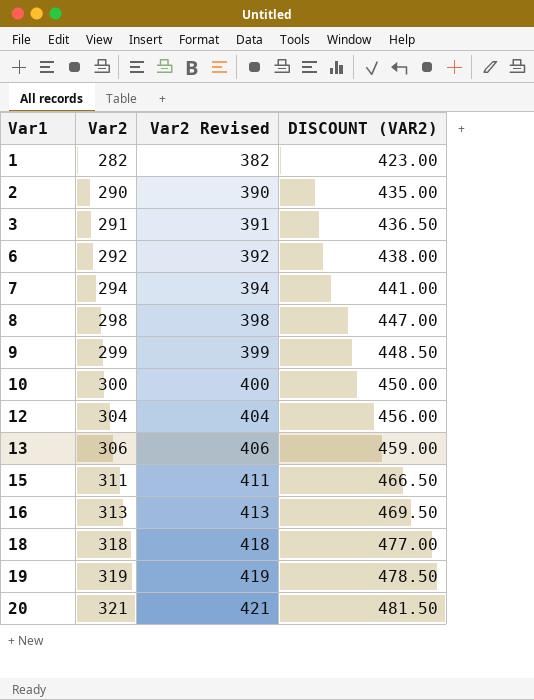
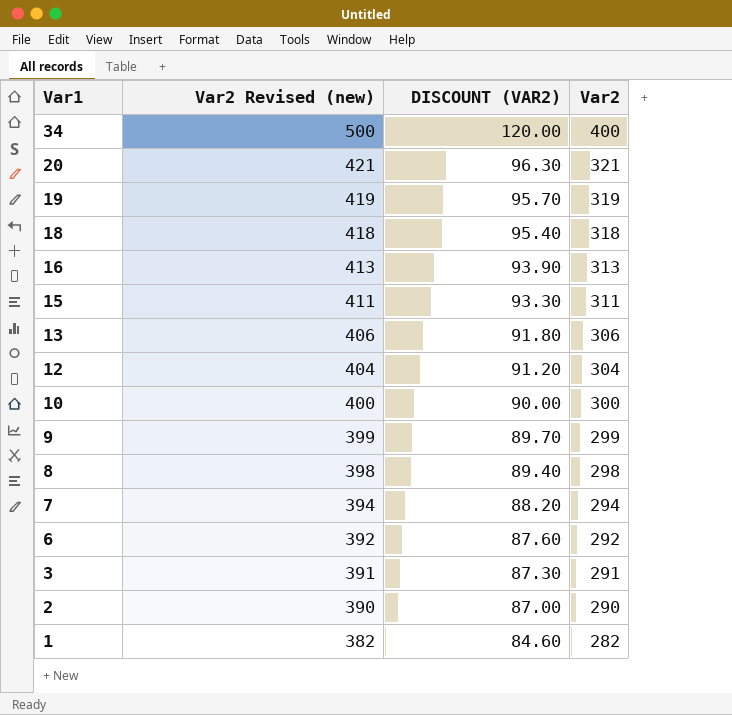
row order: Var1 ascending -> Var1 descending
column name: Var2 Revised -> Var2 Revised (new)
column DISCOUNT (VAR2) | formula: [Var2] * 1.5 -> [Var2] * 0.3
column Var2 | position: 2 -> 4
row 34: none -> 500 | 120.00 | 400

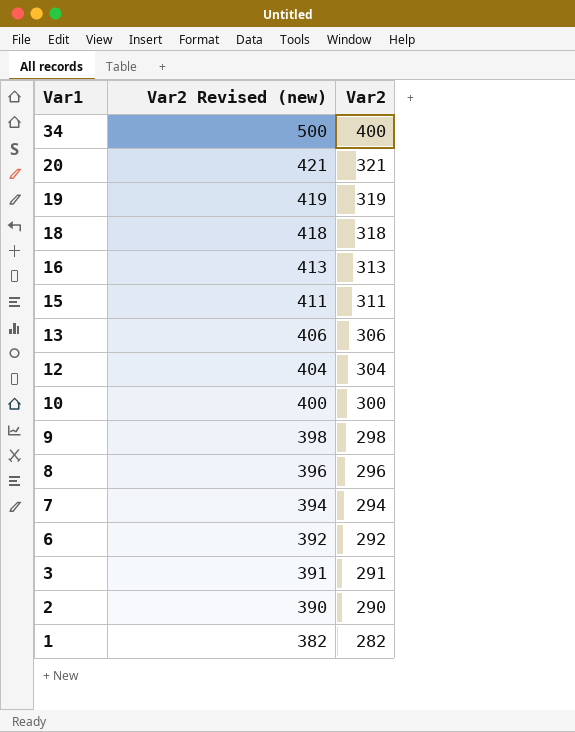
column DISCOUNT (VAR2) | formula: [Var2] * 0.3 -> none
9 | Var2 Revised (new): 399 -> 398
9 | Var2: 299 -> 298
8 | Var2 Revised (new): 398 -> 396
8 | Var2: 298 -> 296

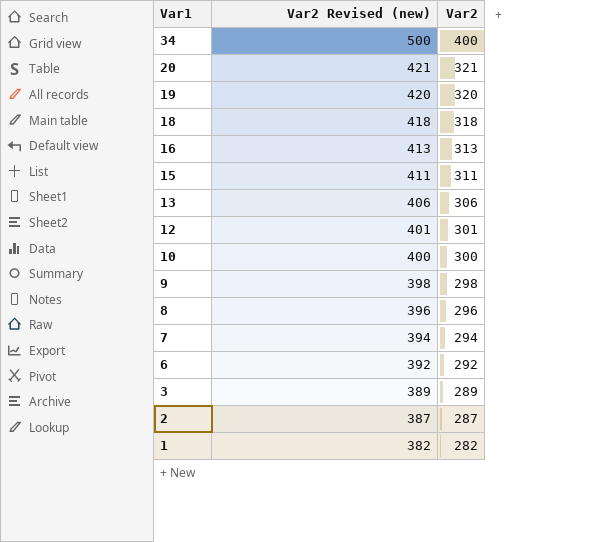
19 | Var2 Revised (new): 419 -> 420
19 | Var2: 319 -> 320
12 | Var2 Revised (new): 404 -> 401
12 | Var2: 304 -> 301
3 | Var2 Revised (new): 391 -> 389
3 | Var2: 291 -> 289
2 | Var2 Revised (new): 390 -> 387
2 | Var2: 290 -> 287

